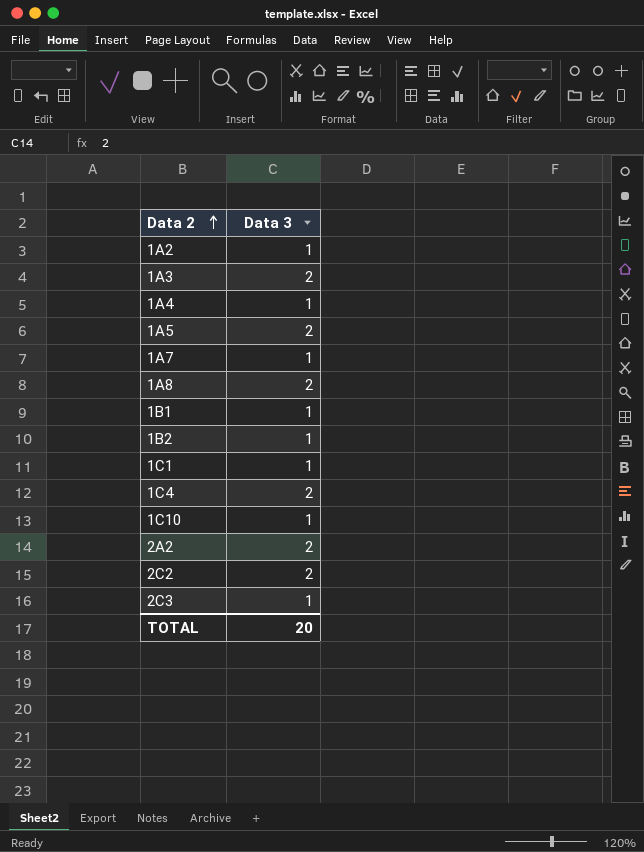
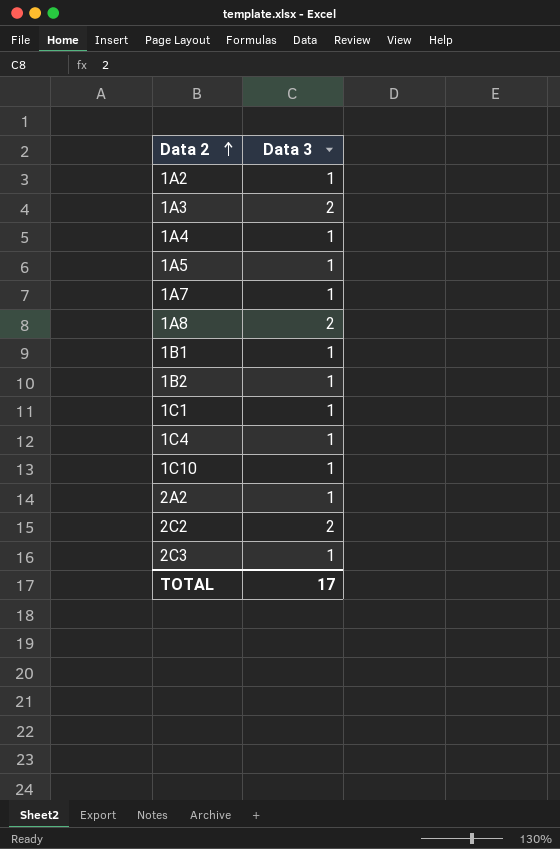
1A5 | Data 3: 2 -> 1
1C4 | Data 3: 2 -> 1
2A2 | Data 3: 2 -> 1
TOTAL | Data 3: 20 -> 17

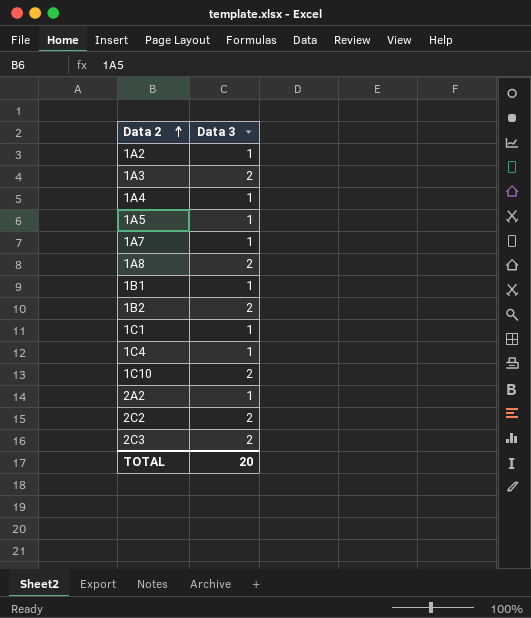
1B2 | Data 3: 1 -> 2
1C10 | Data 3: 1 -> 2
2C3 | Data 3: 1 -> 2
TOTAL | Data 3: 17 -> 20

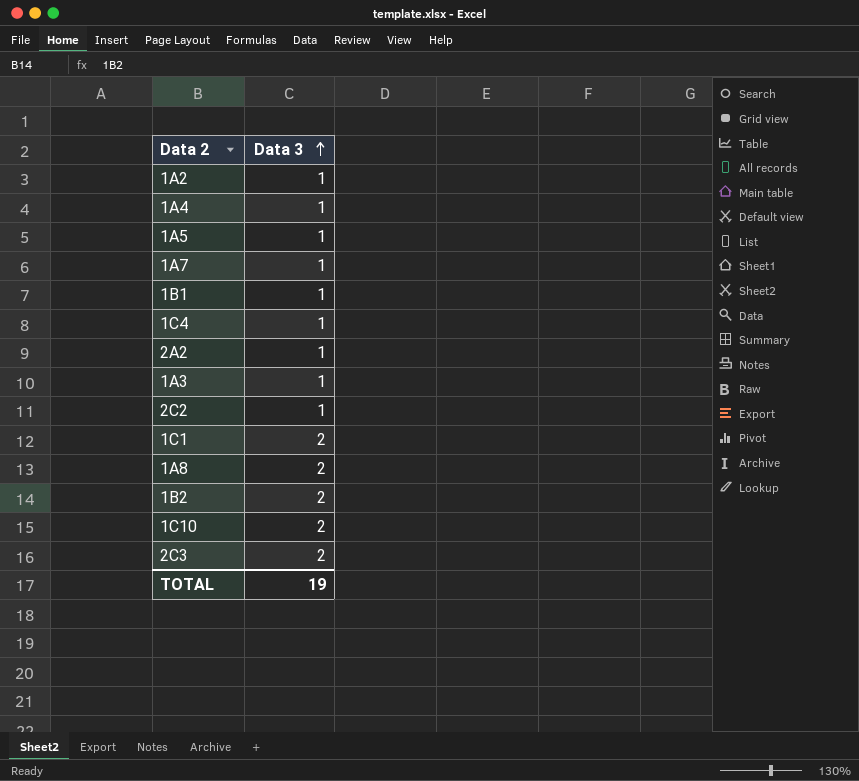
row order: Data 2 ascending -> Data 3 ascending
1A3 | Data 3: 2 -> 1
2C2 | Data 3: 2 -> 1
1C1 | Data 3: 1 -> 2
TOTAL | Data 3: 20 -> 19

